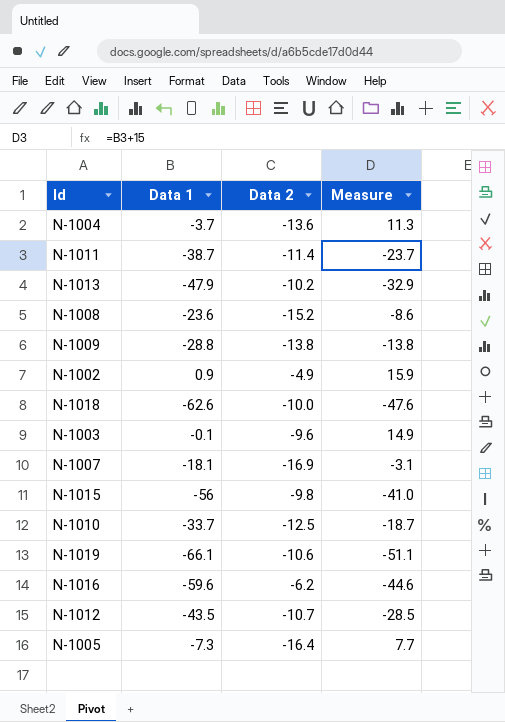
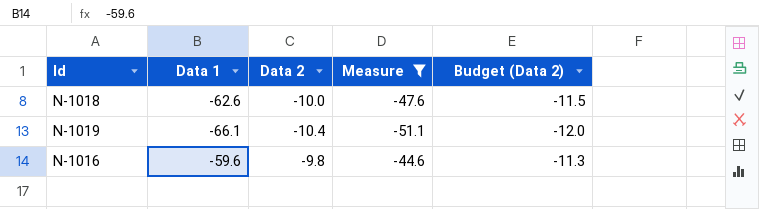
filter: none -> Measure <= -44.6
column Budget (Data 2) | formula: none -> [Data 2] * 1.15
N-1019 | Data 2: -10.6 -> -10.4
N-1016 | Data 2: -6.2 -> -9.8

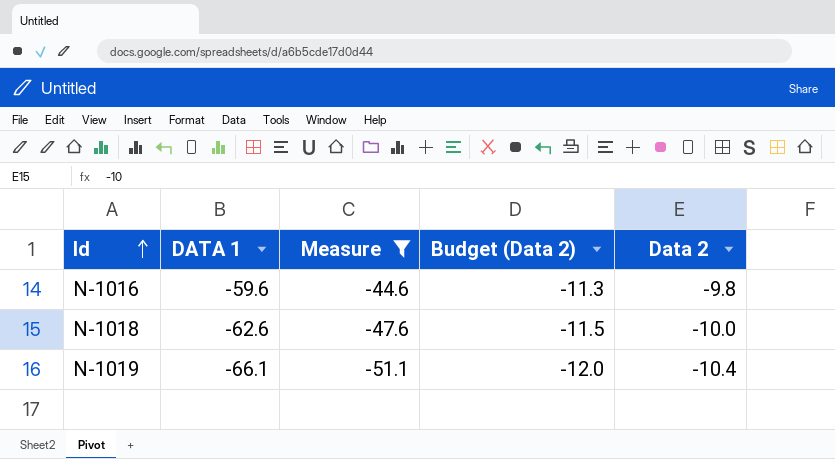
row order: none -> Id ascending
column name: Data 1 -> DATA 1
column Data 2 | position: 3 -> 5

